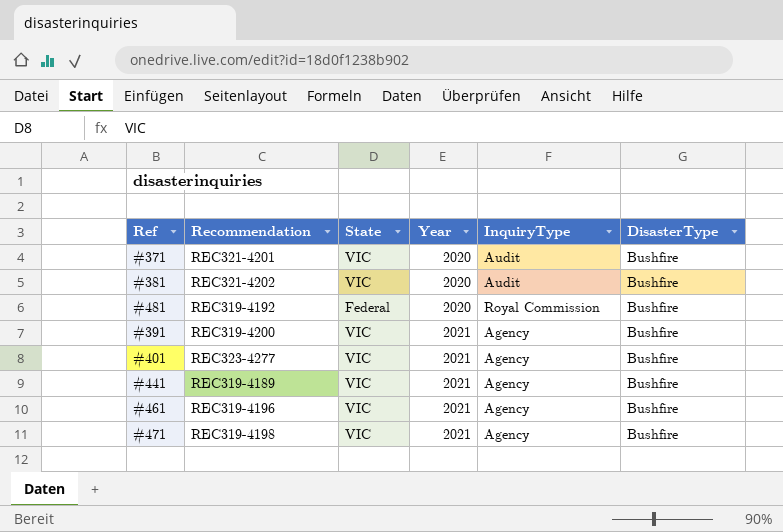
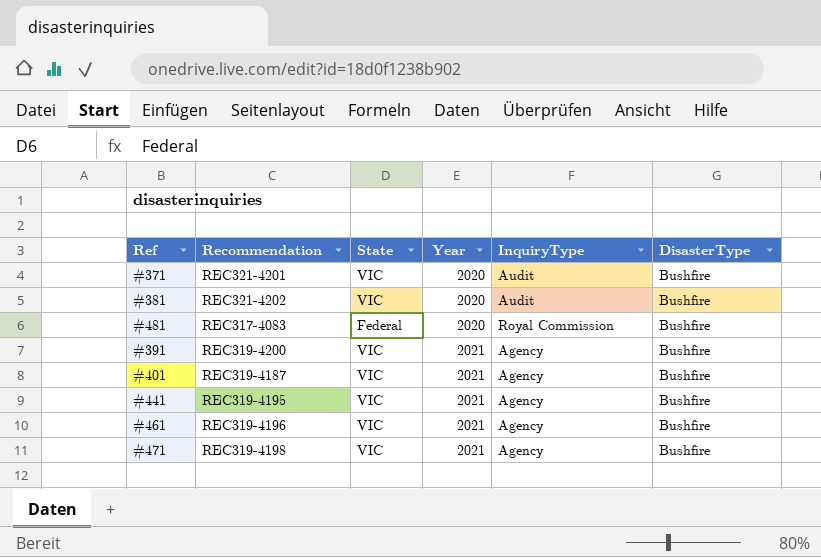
#481 | Recommendation: REC319-4192 -> REC317-4083
#401 | Recommendation: REC323-4277 -> REC319-4187
#441 | Recommendation: REC319-4189 -> REC319-4195

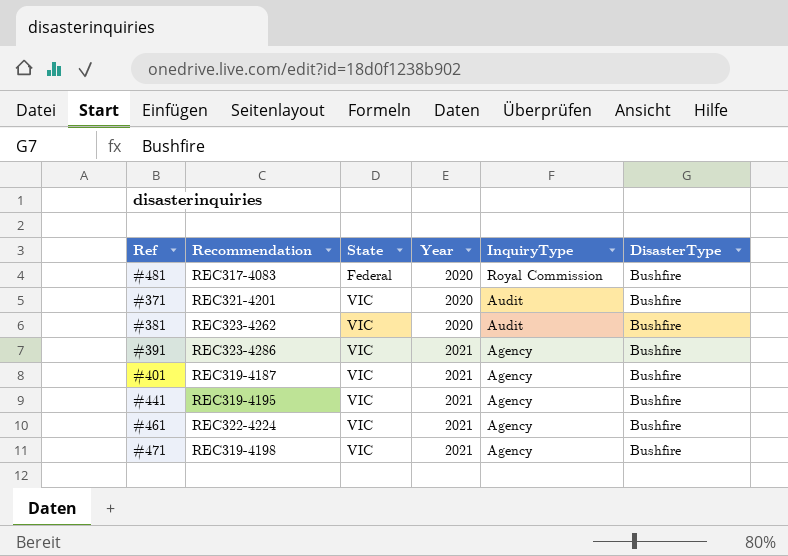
row order: Year ascending -> State ascending
#381 | Recommendation: REC321-4202 -> REC323-4262
#391 | Recommendation: REC319-4200 -> REC323-4286
#461 | Recommendation: REC319-4196 -> REC322-4224

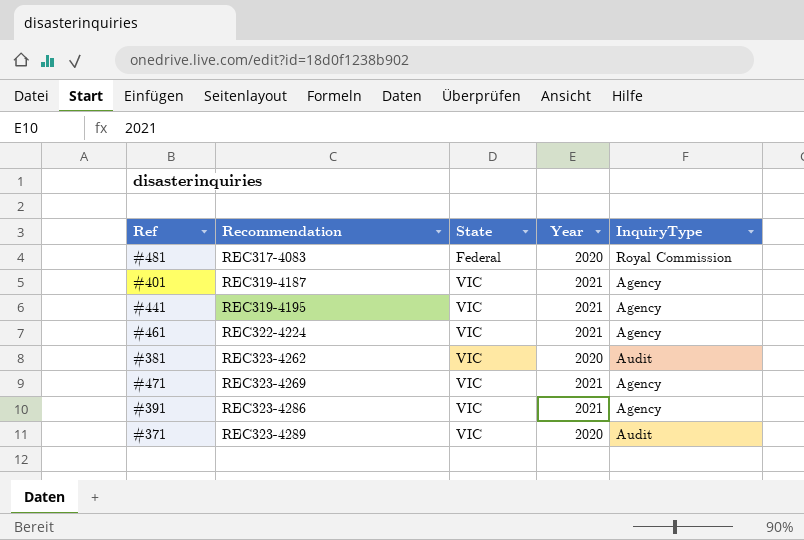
row order: State ascending -> Recommendation ascending
column DisasterType | position: 6 -> none
#471 | Recommendation: REC319-4198 -> REC323-4269
#371 | Recommendation: REC321-4201 -> REC323-4289

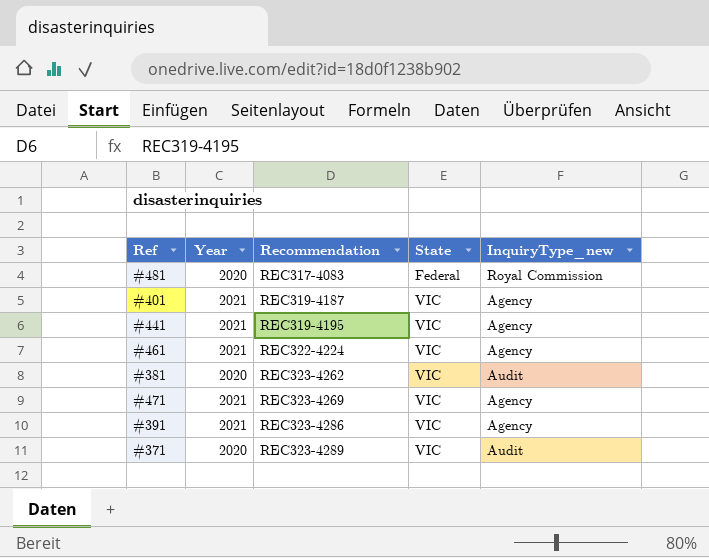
column Year | position: 4 -> 2
column name: InquiryType -> InquiryType_new

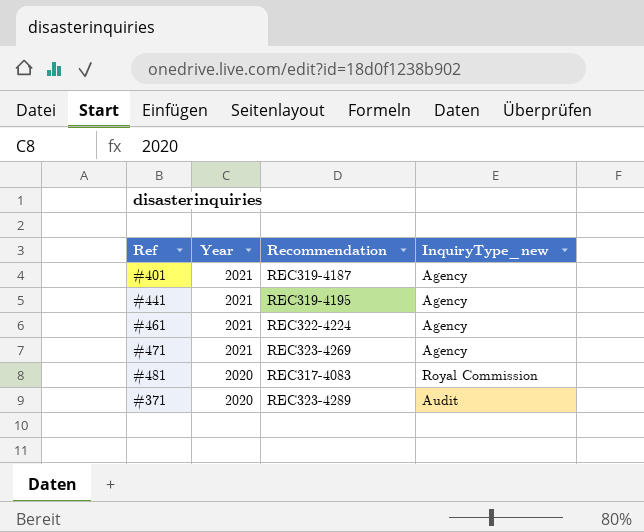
row order: Recommendation ascending -> Year descending
column State | position: 4 -> none
row #381: 2020 | REC323-4262 | VIC | Audit -> none
row #391: 2021 | REC323-4286 | VIC | Agency -> none

